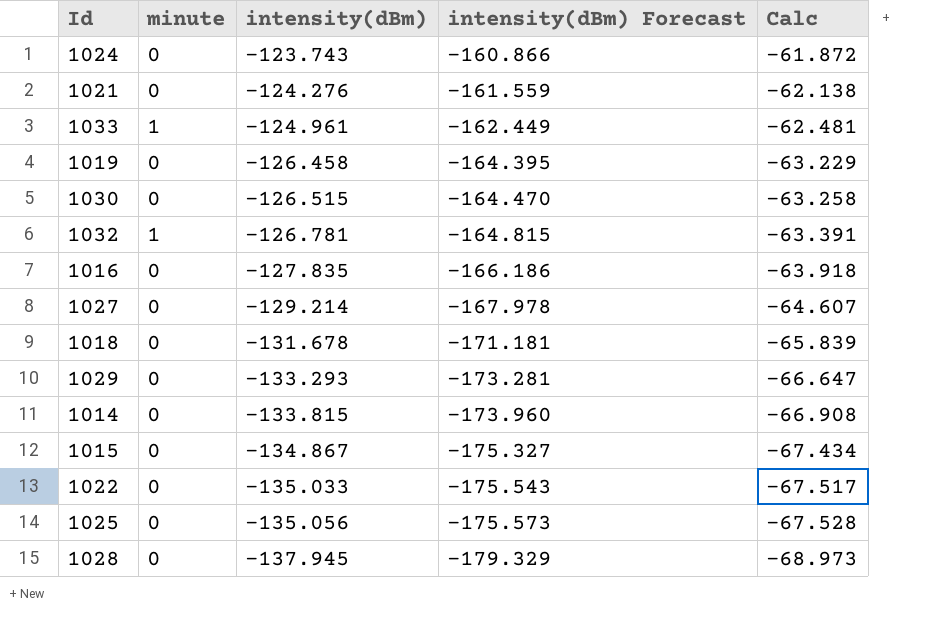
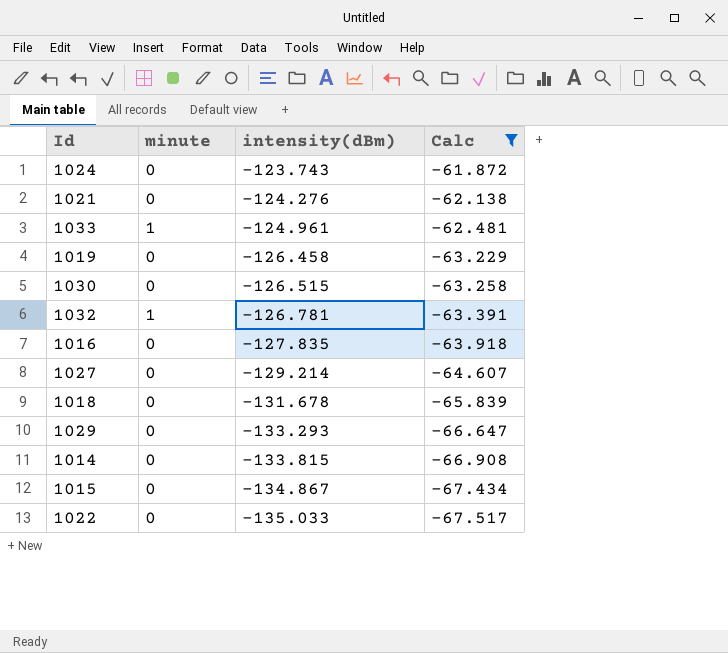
filter: none -> Calc >= -67.517
column intensity(dBm) Forecast | formula: [intensity(dBm)] * 1.3 -> none

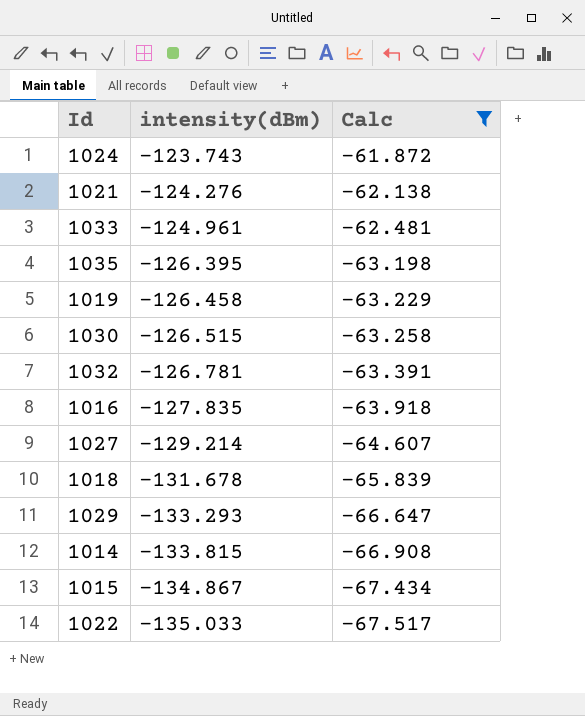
column minute | position: 2 -> none
row 1035: none -> -126.395 | -63.198

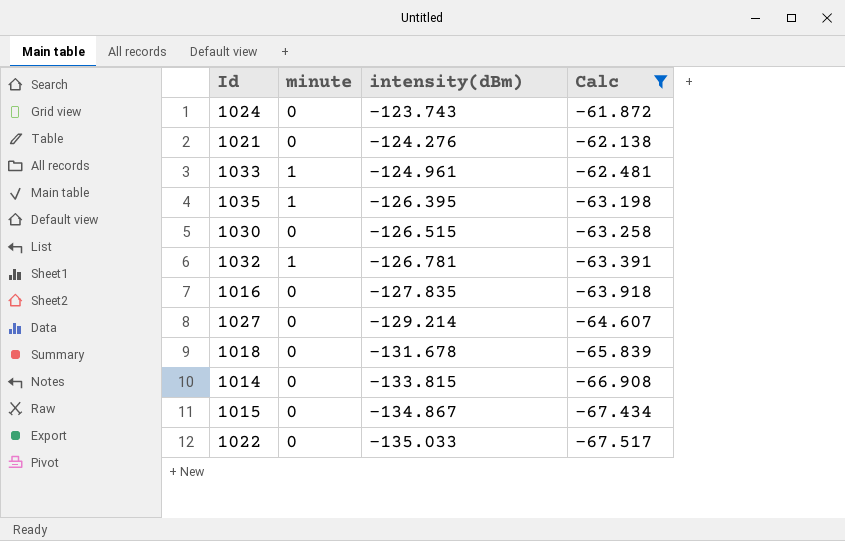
column minute | position: none -> 2
row 1019: -126.458 | -63.229 -> none
row 1029: -133.293 | -66.647 -> none

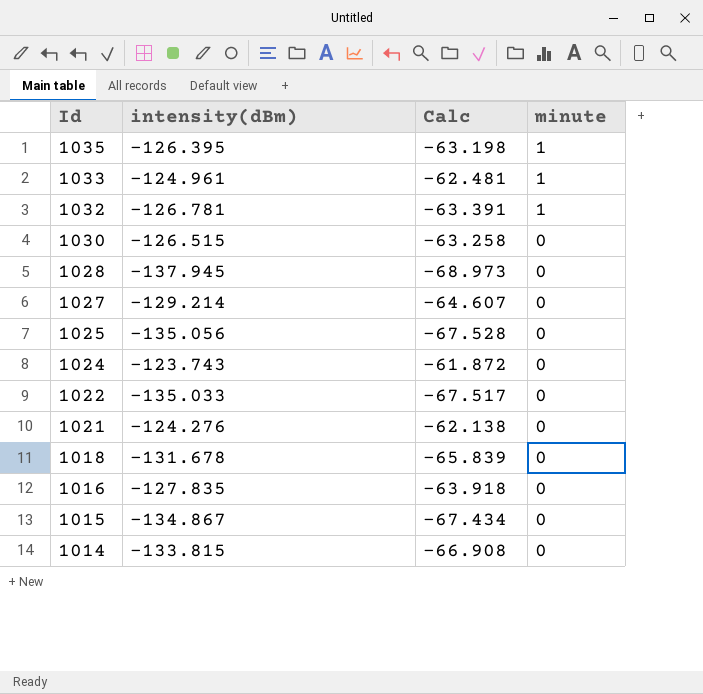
filter: Calc >= -67.517 -> none
row order: intensity(dBm) descending -> Id descending
column minute | position: 2 -> 4

